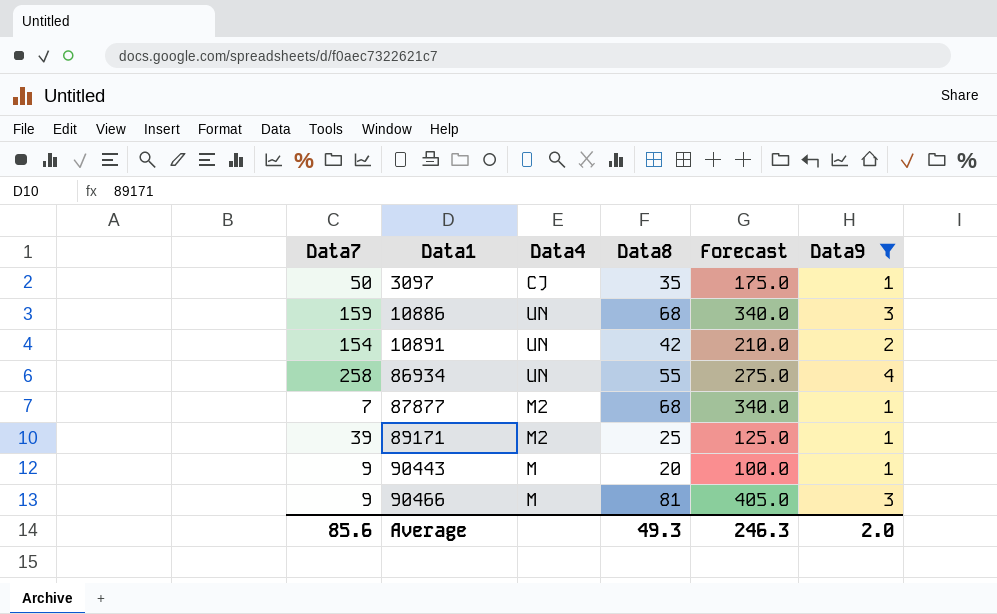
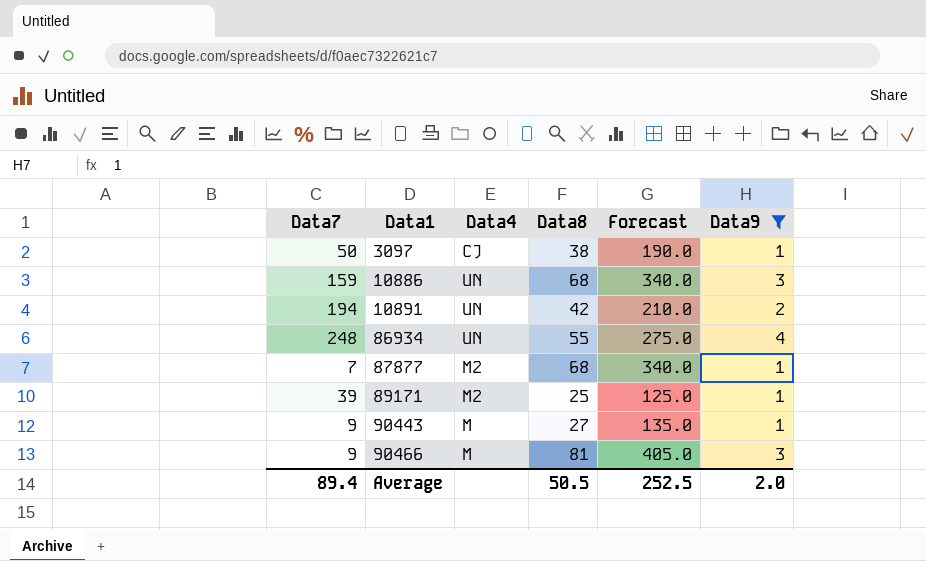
3097 | Data8: 35 -> 38
3097 | Forecast: 175.0 -> 190.0
10891 | Data7: 154 -> 194
86934 | Data7: 258 -> 248
90443 | Data8: 20 -> 27
90443 | Forecast: 100.0 -> 135.0
Average | Data7: 85.6 -> 89.4
Average | Data8: 49.3 -> 50.5
Average | Forecast: 246.3 -> 252.5

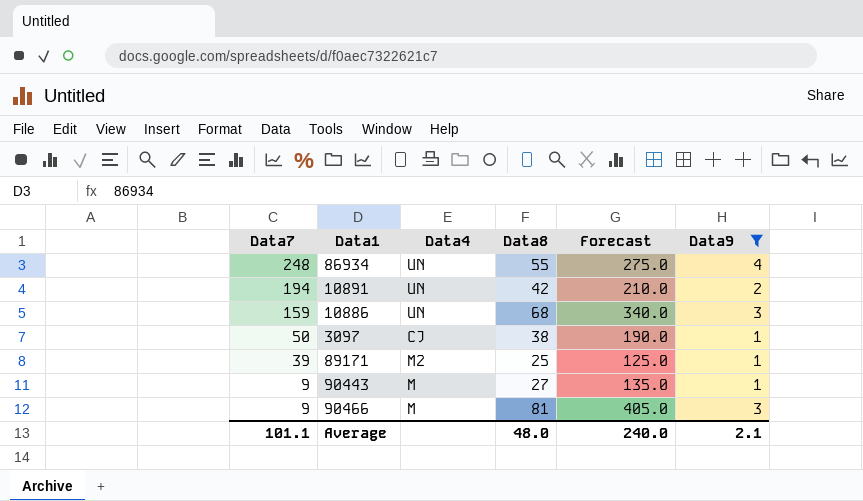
row order: Data1 ascending -> Data7 descending
row 87877: 7 | M2 | 68 | 340.0 | 1 -> none
Average | Data7: 89.4 -> 101.1
Average | Data8: 50.5 -> 48.0
Average | Forecast: 252.5 -> 240.0
Average | Data9: 2.0 -> 2.1

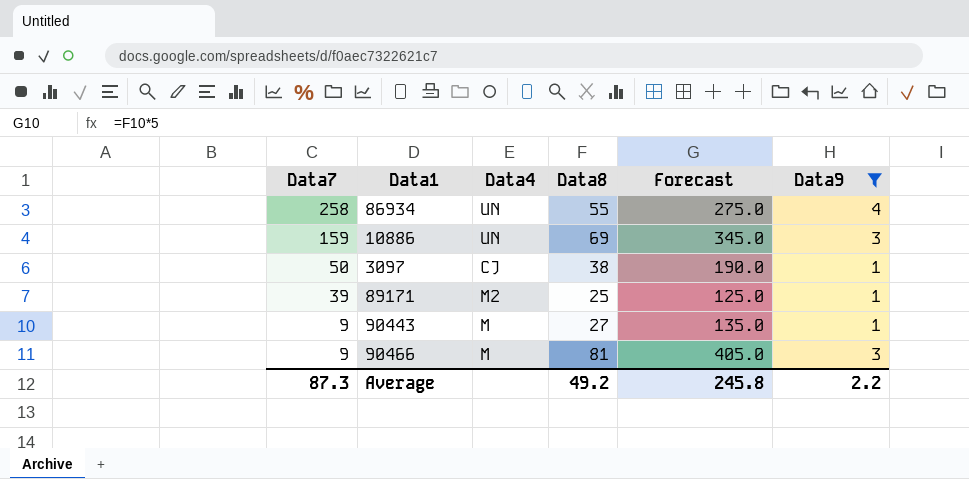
row 10891: 194 | UN | 42 | 210.0 | 2 -> none
86934 | Data7: 248 -> 258
10886 | Data8: 68 -> 69
10886 | Forecast: 340.0 -> 345.0
Average | Data7: 101.1 -> 87.3
Average | Data8: 48.0 -> 49.2
Average | Forecast: 240.0 -> 245.8
Average | Data9: 2.1 -> 2.2

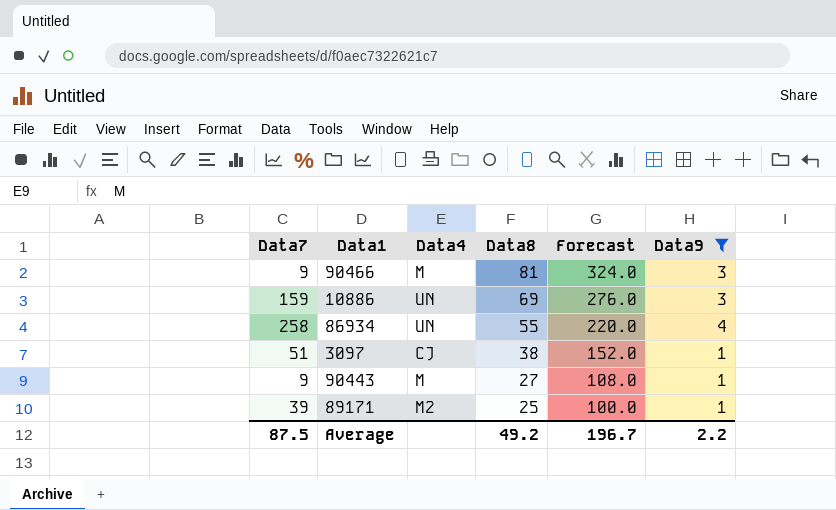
row order: Data7 descending -> Data8 descending
column Forecast | formula: [Data8] * 5 -> [Data8] * 4
3097 | Data7: 50 -> 51
Average | Data7: 87.3 -> 87.5
Average | Forecast: 245.8 -> 196.7

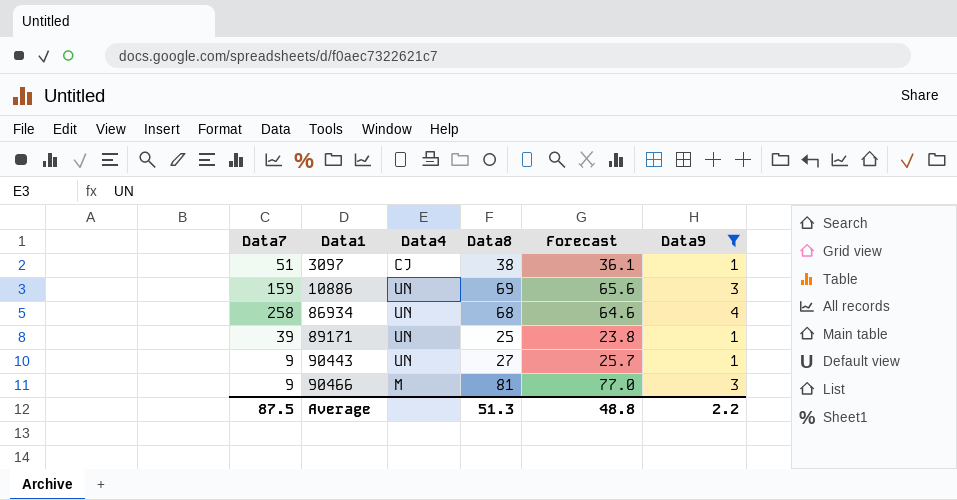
row order: Data8 descending -> Data1 ascending
column Forecast | formula: [Data8] * 4 -> [Data8] * 0.95
86934 | Data8: 55 -> 68
89171 | Data4: M2 -> UN
90443 | Data4: M -> UN
Average | Data8: 49.2 -> 51.3
Average | Forecast: 196.7 -> 48.8

